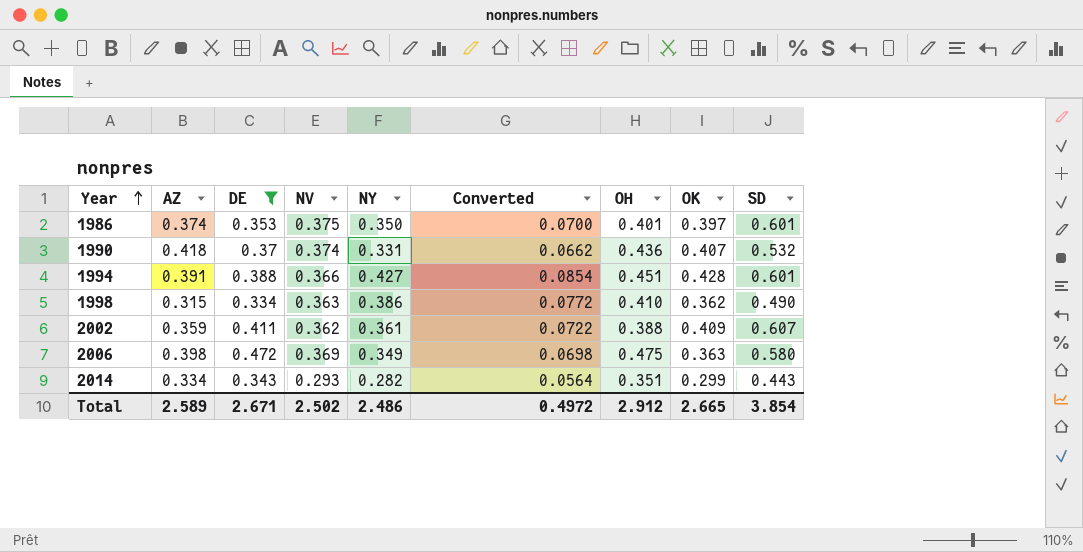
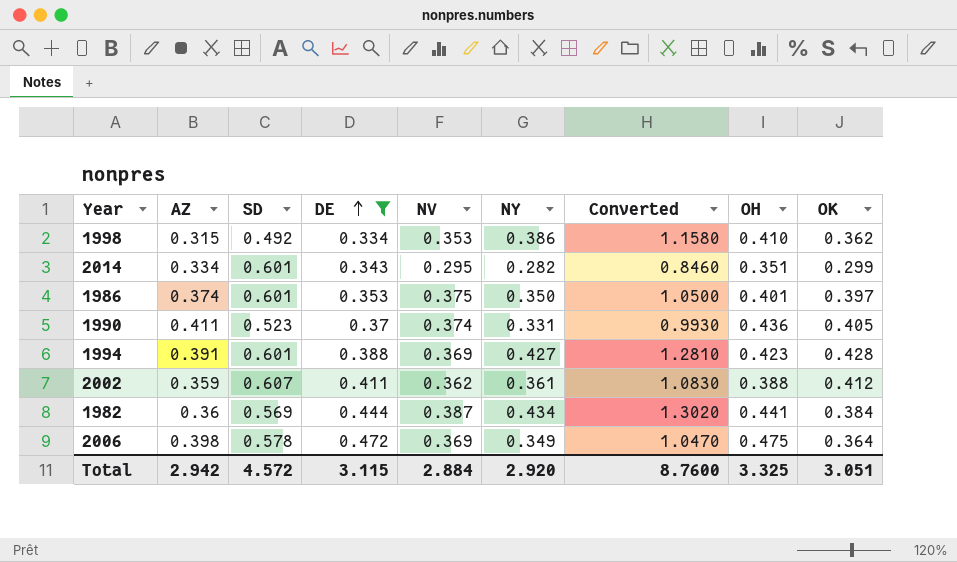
row order: Year ascending -> DE ascending
column SD | position: 9 -> 3
column Converted | formula: [NY] * 0.2 -> [NY] * 3
1998 | SD: 0.490 -> 0.492
1998 | NV: 0.363 -> 0.353
2014 | SD: 0.443 -> 0.601
2014 | NV: 0.293 -> 0.295
1990 | AZ: 0.418 -> 0.411
1990 | SD: 0.532 -> 0.523
1990 | OK: 0.407 -> 0.405
1994 | NV: 0.366 -> 0.369
1994 | OH: 0.451 -> 0.423
2002 | OK: 0.409 -> 0.412
row 1982: none -> 0.36 | 0.569 | 0.444 | 0.387 | 0.434 | 1.3020 | 0.441 | 0.384
2006 | SD: 0.580 -> 0.578
2006 | OK: 0.363 -> 0.364
Total | AZ: 2.589 -> 2.942
Total | SD: 3.854 -> 4.572
Total | DE: 2.671 -> 3.115
Total | NV: 2.502 -> 2.884
Total | NY: 2.486 -> 2.920
Total | Converted: 0.4972 -> 8.7600
Total | OH: 2.912 -> 3.325
Total | OK: 2.665 -> 3.051

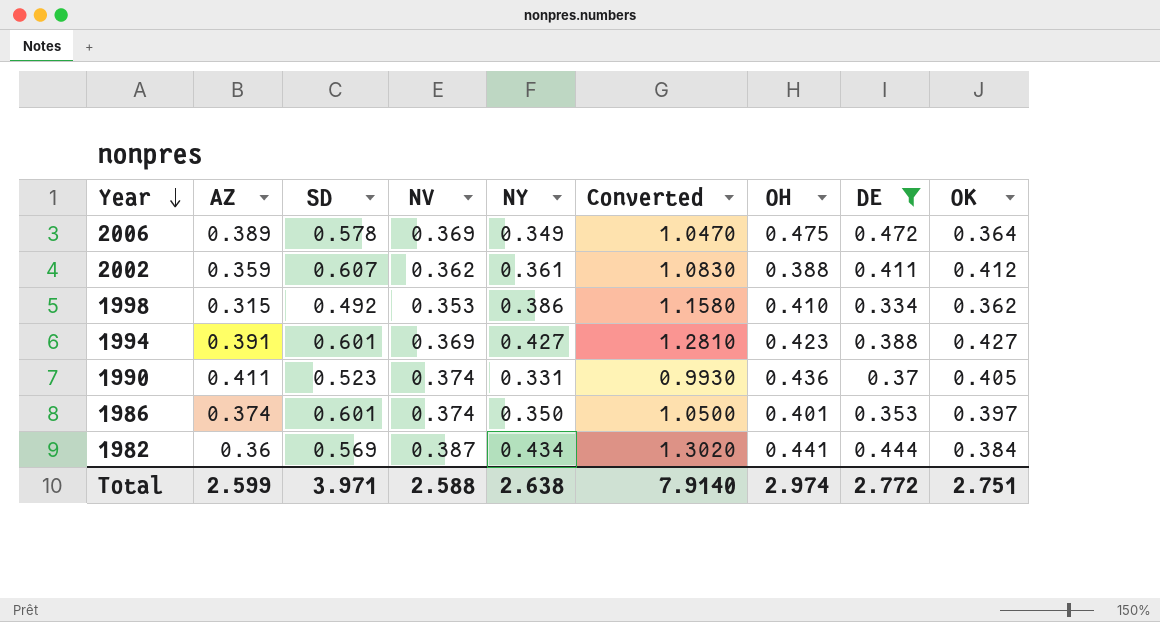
row order: DE ascending -> Year descending
column DE | position: 4 -> 8
row 2014: 0.334 | 0.601 | 0.343 | 0.295 | 0.282 | 0.8460 | 0.351 | 0.299 -> none
2006 | AZ: 0.398 -> 0.389
1994 | OK: 0.428 -> 0.427
1986 | NV: 0.375 -> 0.374
Total | AZ: 2.942 -> 2.599
Total | SD: 4.572 -> 3.971
Total | NV: 2.884 -> 2.588
Total | NY: 2.920 -> 2.638
Total | Converted: 8.7600 -> 7.9140
Total | OH: 3.325 -> 2.974
Total | DE: 3.115 -> 2.772
Total | OK: 3.051 -> 2.751

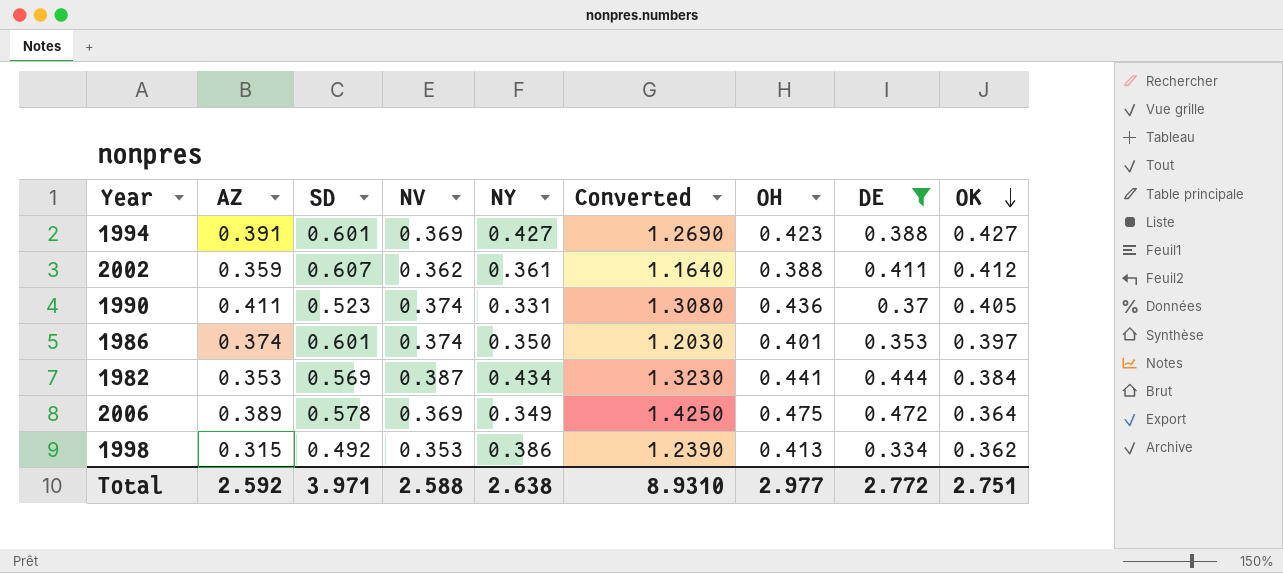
row order: Year descending -> OK descending
column Converted | formula: [NY] * 3 -> [OH] * 3
1982 | AZ: 0.36 -> 0.353
1998 | OH: 0.410 -> 0.413
Total | AZ: 2.599 -> 2.592
Total | Converted: 7.9140 -> 8.9310
Total | OH: 2.974 -> 2.977

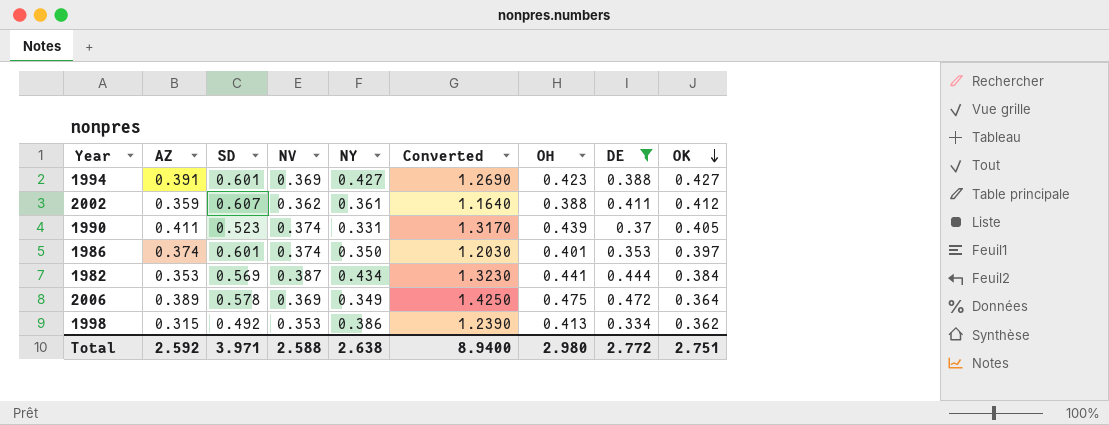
1990 | Converted: 1.3080 -> 1.3170
1990 | OH: 0.436 -> 0.439
Total | Converted: 8.9310 -> 8.9400
Total | OH: 2.977 -> 2.980

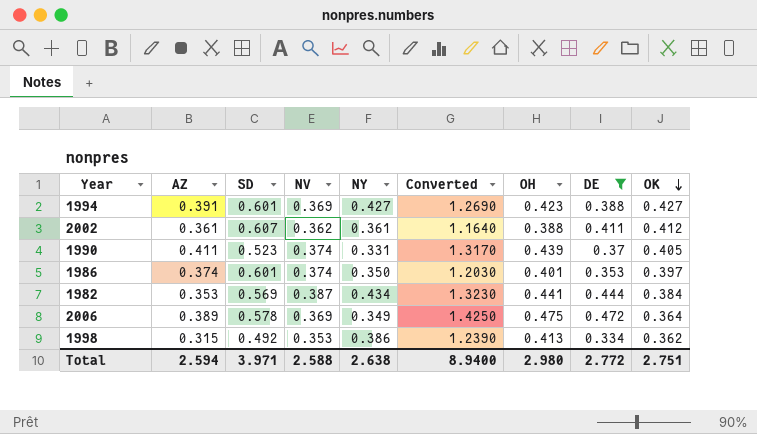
2002 | AZ: 0.359 -> 0.361
Total | AZ: 2.592 -> 2.594

